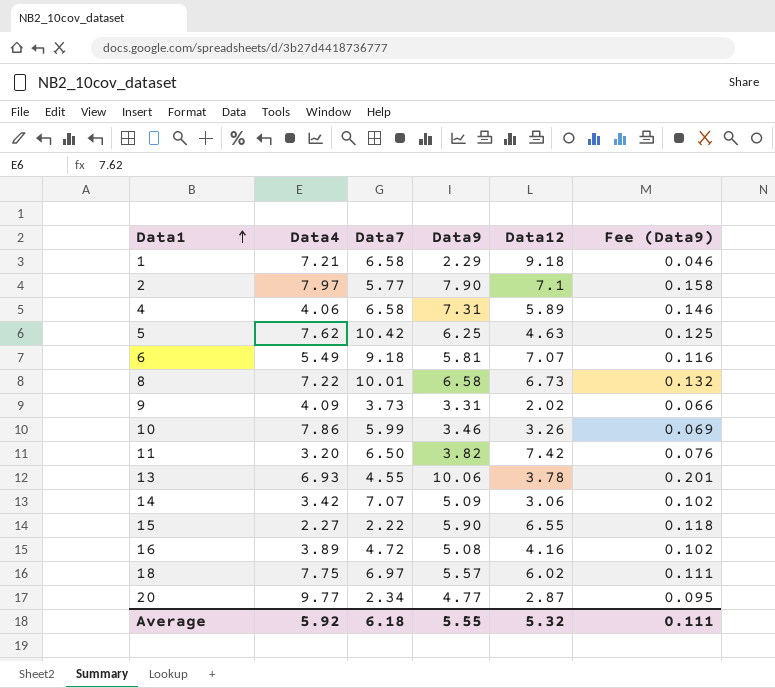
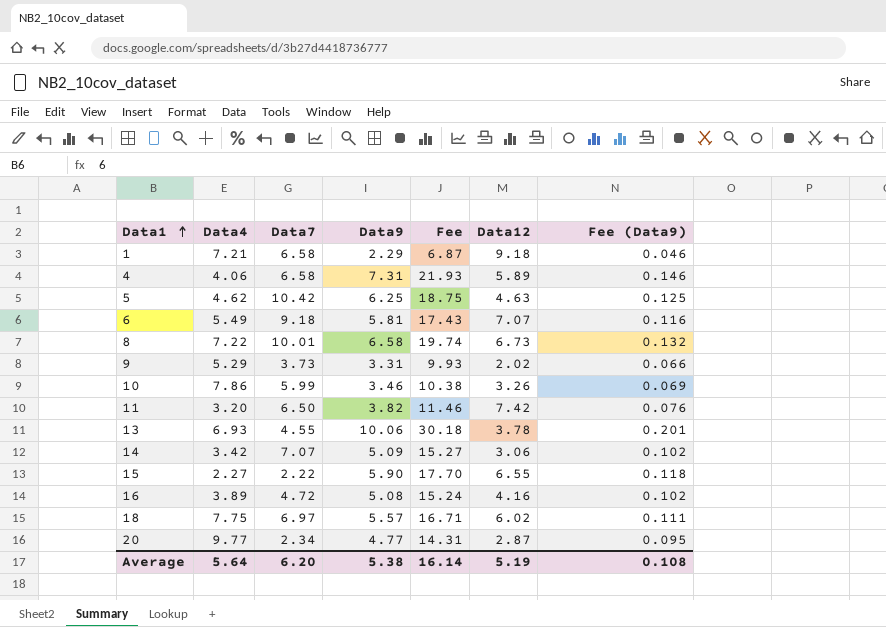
column Fee | formula: none -> [Data9] * 3
row 2: 7.97 | 5.77 | 7.90 | 7.1 | 0.158 -> none
5 | Data4: 7.62 -> 4.62
9 | Data4: 4.09 -> 5.29
Average | Data4: 5.92 -> 5.64
Average | Data7: 6.18 -> 6.20
Average | Data9: 5.55 -> 5.38
Average | Data12: 5.32 -> 5.19
Average | Fee (Data9): 0.111 -> 0.108

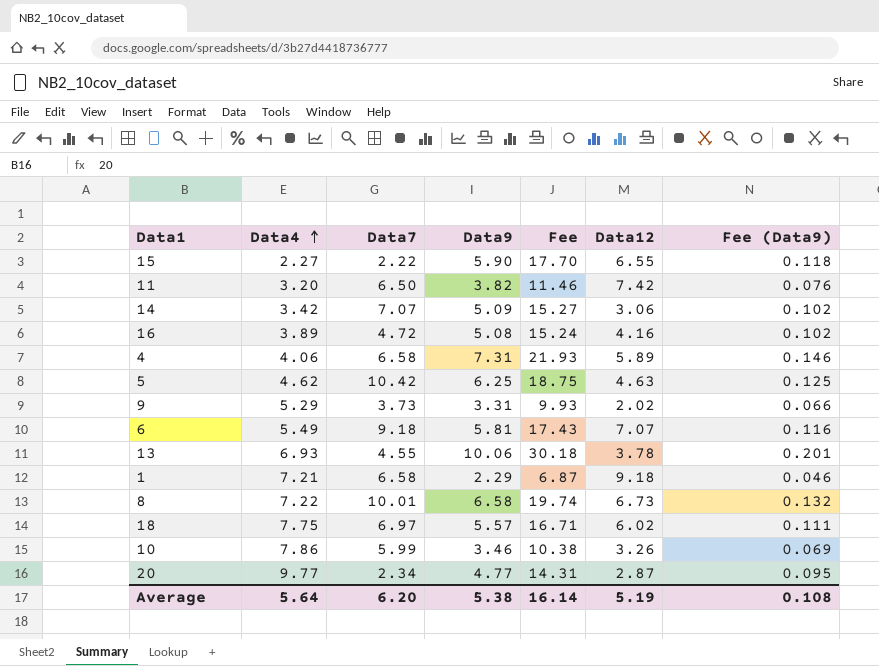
row order: Data1 ascending -> Data4 ascending

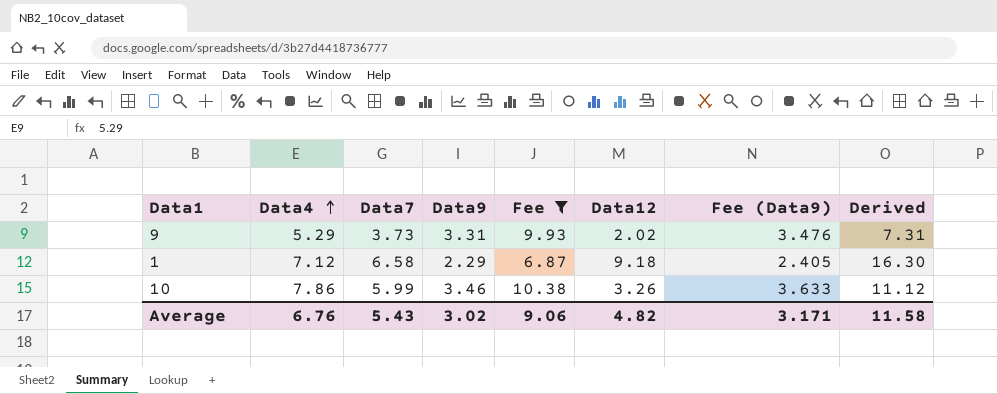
filter: none -> Fee <= 10.38
column Fee (Data9) | formula: [Data9] * 0.02 -> [Data9] * 1.05
column Derived | formula: none -> [Data4] + [Data12]
1 | Data4: 7.21 -> 7.12
Average | Data4: 5.64 -> 6.76
Average | Data7: 6.20 -> 5.43
Average | Data9: 5.38 -> 3.02
Average | Fee: 16.14 -> 9.06
Average | Data12: 5.19 -> 4.82
Average | Fee (Data9): 0.108 -> 3.171

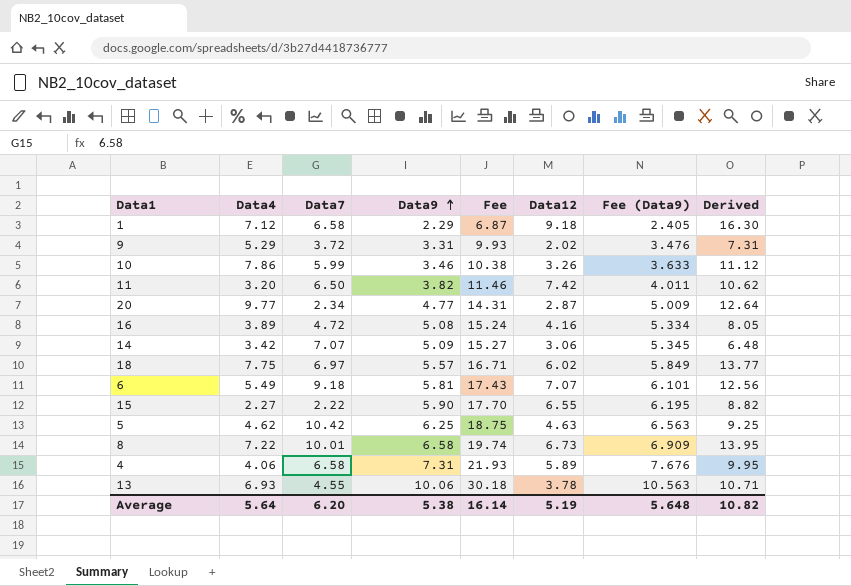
filter: Fee <= 10.38 -> none
row order: Data4 ascending -> Data9 ascending
9 | Data7: 3.73 -> 3.72
Average | Data4: 6.76 -> 5.64
Average | Data7: 5.43 -> 6.20
Average | Data9: 3.02 -> 5.38
Average | Fee: 9.06 -> 16.14
Average | Data12: 4.82 -> 5.19
Average | Fee (Data9): 3.171 -> 5.648
Average | Derived: 11.58 -> 10.82

